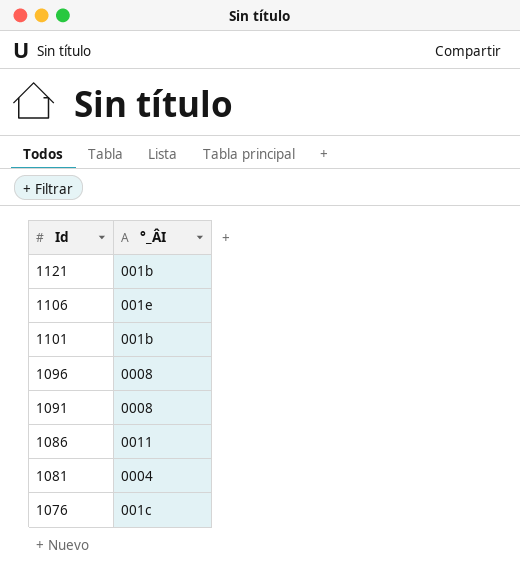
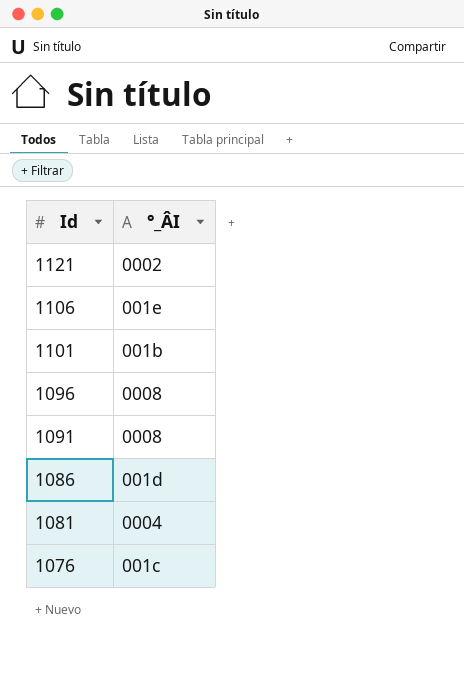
1121 | °_ÂI: 001b -> 0002
1086 | °_ÂI: 0011 -> 001d

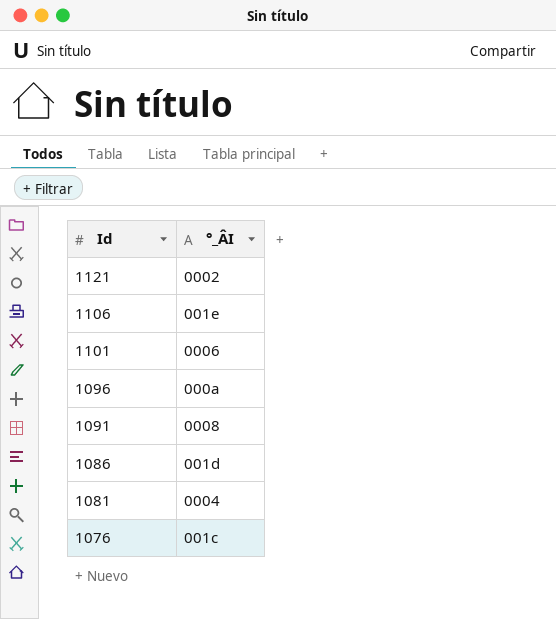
1101 | °_ÂI: 001b -> 0006
1096 | °_ÂI: 0008 -> 000a

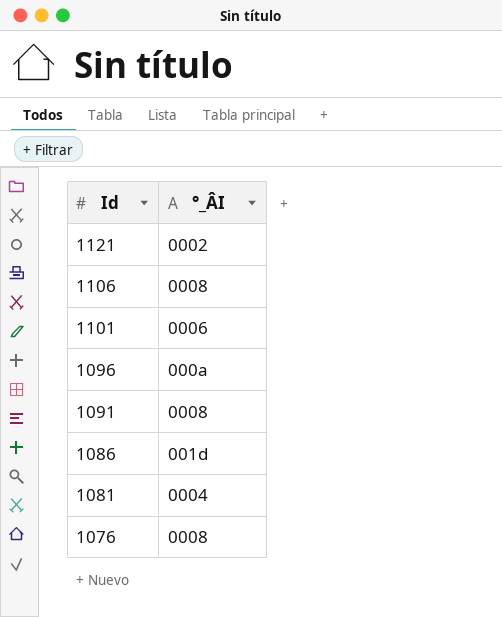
1106 | °_ÂI: 001e -> 0008
1076 | °_ÂI: 001c -> 0008

